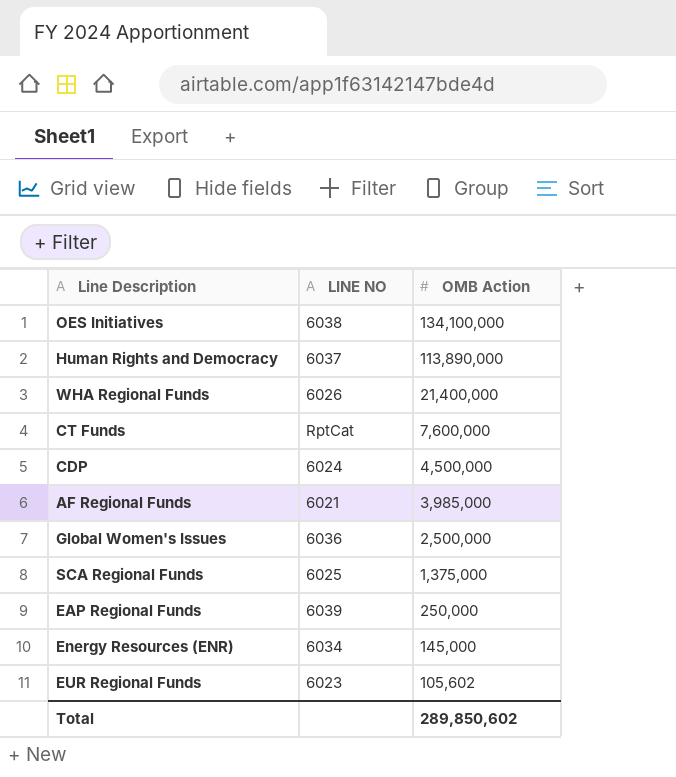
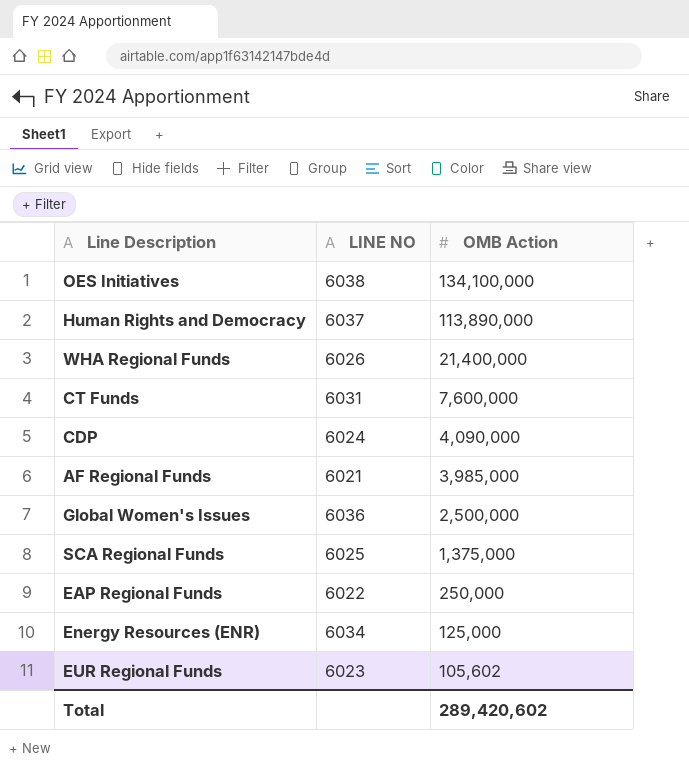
CT Funds | LINE NO: RptCat -> 6031
CDP | OMB Action: 4,500,000 -> 4,090,000
EAP Regional Funds | LINE NO: 6039 -> 6022
Energy Resources (ENR) | OMB Action: 145,000 -> 125,000
Total | OMB Action: 289,850,602 -> 289,420,602

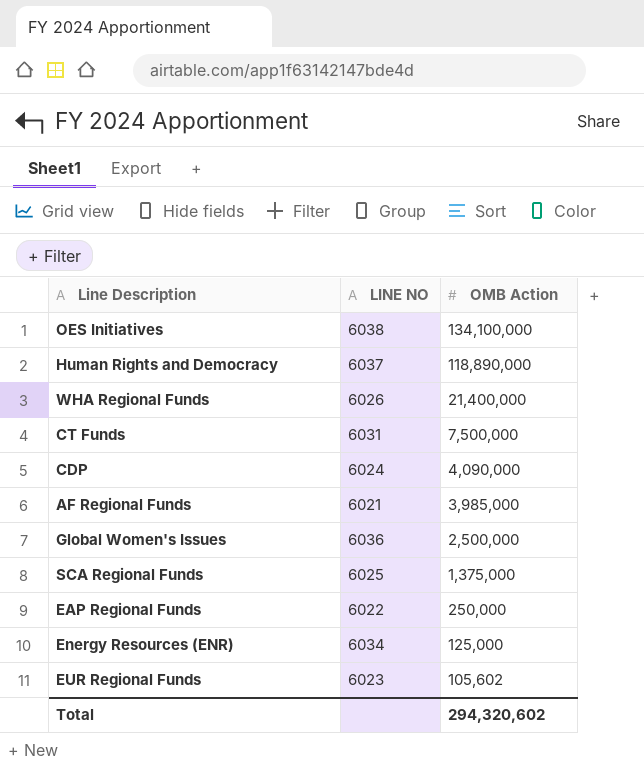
Human Rights and Democracy | OMB Action: 113,890,000 -> 118,890,000
CT Funds | OMB Action: 7,600,000 -> 7,500,000
Total | OMB Action: 289,420,602 -> 294,320,602

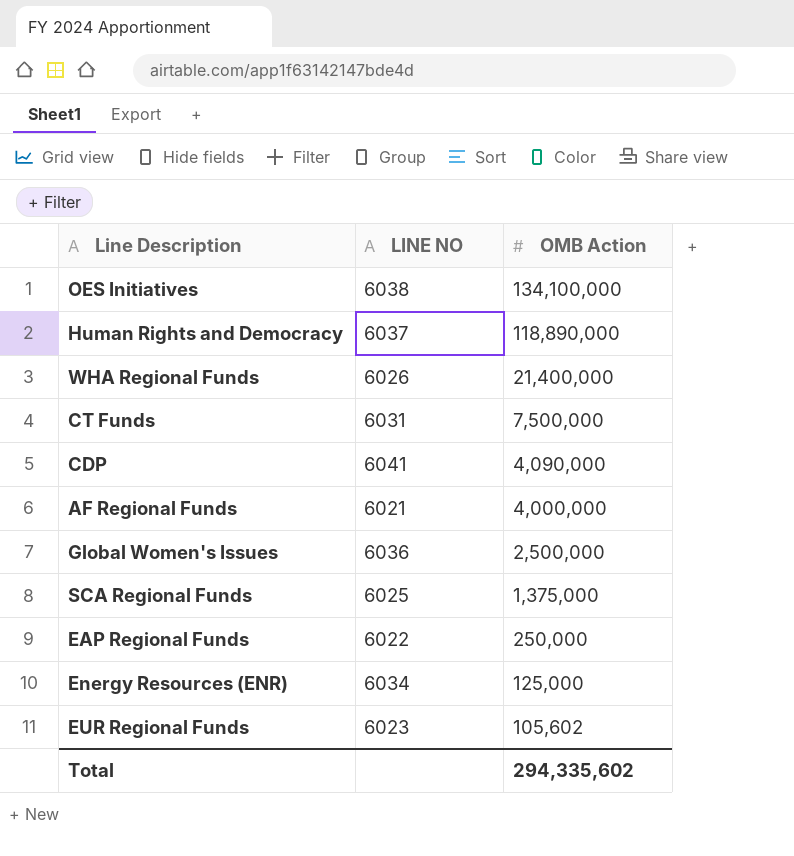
CDP | LINE NO: 6024 -> 6041
AF Regional Funds | OMB Action: 3,985,000 -> 4,000,000
Total | OMB Action: 294,320,602 -> 294,335,602

